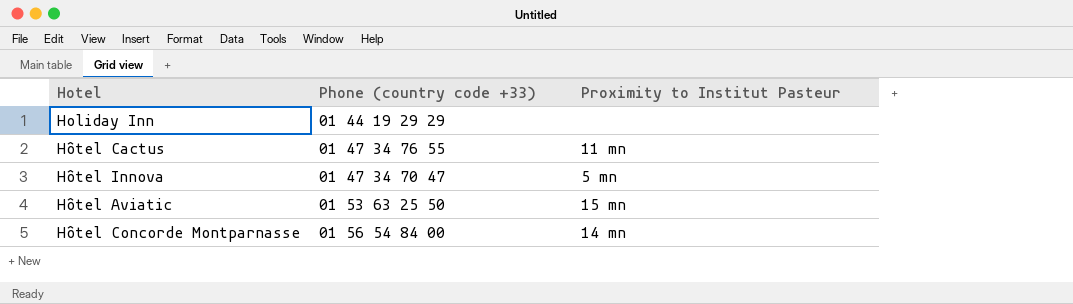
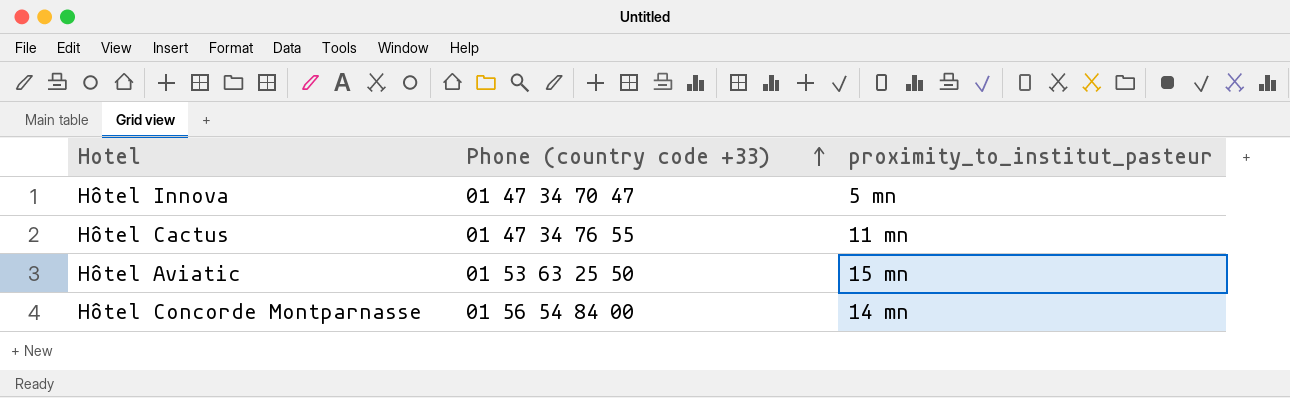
row order: none -> Phone (country code +33) ascending
column name: Proximity to Institut Pasteur -> proximity_to_institut_pasteur
row Holiday Inn: 01 44 19 29 29 | none -> none

